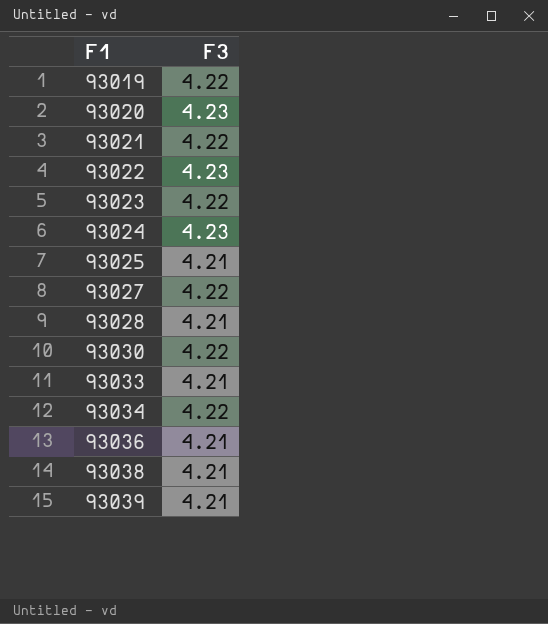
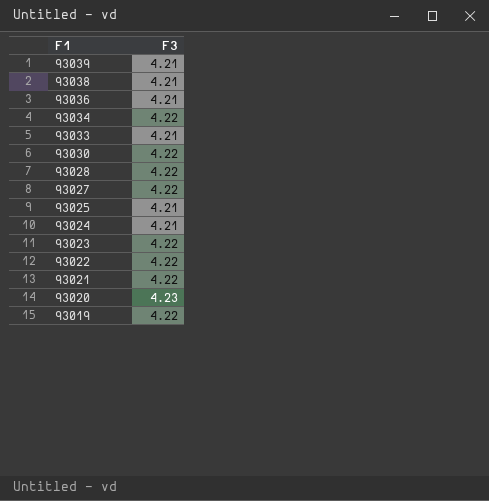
row order: F1 ascending -> F1 descending
93028 | F3: 4.21 -> 4.22
93024 | F3: 4.23 -> 4.21
93022 | F3: 4.23 -> 4.22

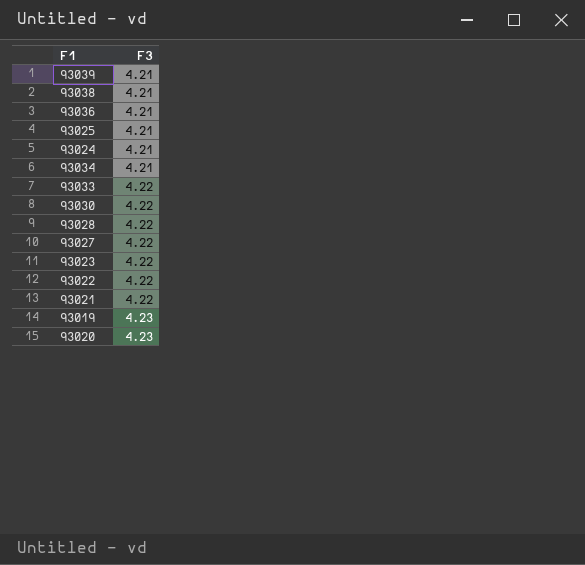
row order: F1 descending -> F3 ascending
93034 | F3: 4.22 -> 4.21
93033 | F3: 4.21 -> 4.22
93019 | F3: 4.22 -> 4.23

